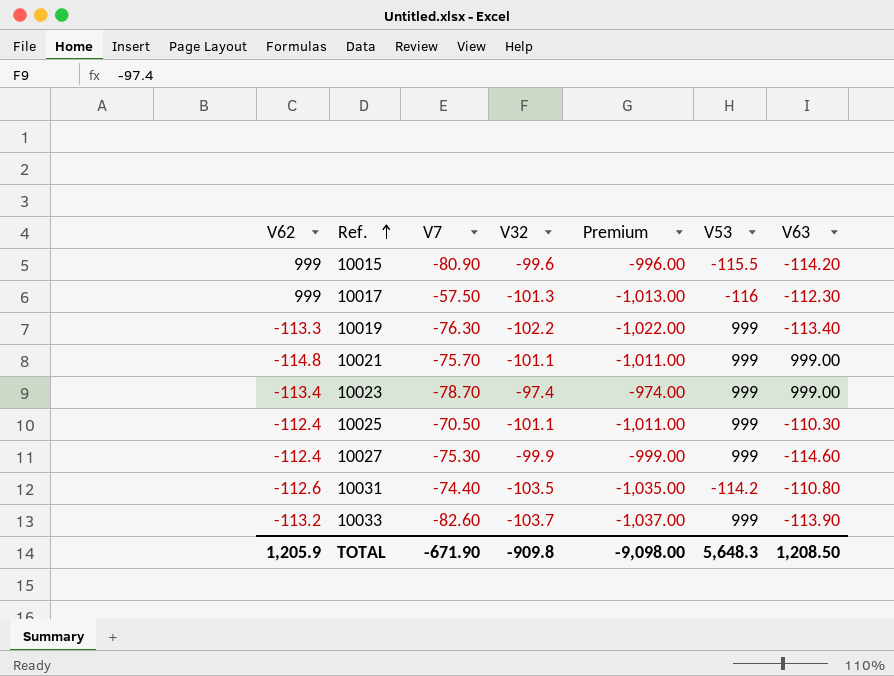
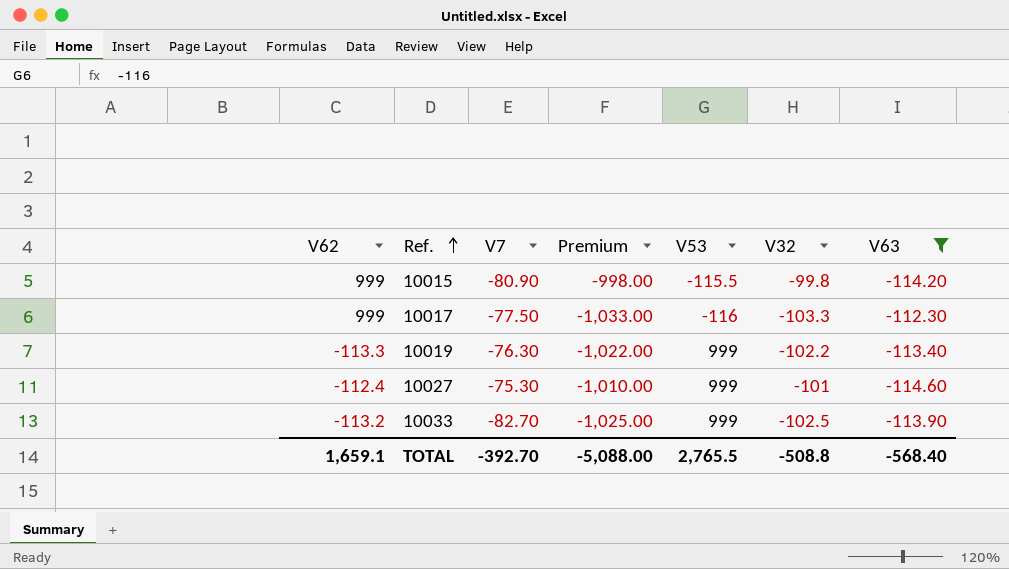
filter: none -> V63 <= -112.30
column V32 | position: 4 -> 6
10015 | Premium: -996.00 -> -998.00
10015 | V32: -99.6 -> -99.8
10017 | V7: -57.50 -> -77.50
10017 | Premium: -1,013.00 -> -1,033.00
10017 | V32: -101.3 -> -103.3
10027 | Premium: -999.00 -> -1,010.00
10027 | V32: -99.9 -> -101
10033 | V7: -82.60 -> -82.70
10033 | Premium: -1,037.00 -> -1,025.00
10033 | V32: -103.7 -> -102.5
TOTAL | V62: 1,205.9 -> 1,659.1
TOTAL | V7: -671.90 -> -392.70
TOTAL | Premium: -9,098.00 -> -5,088.00
TOTAL | V53: 5,648.3 -> 2,765.5
TOTAL | V32: -909.8 -> -508.8
TOTAL | V63: 1,208.50 -> -568.40

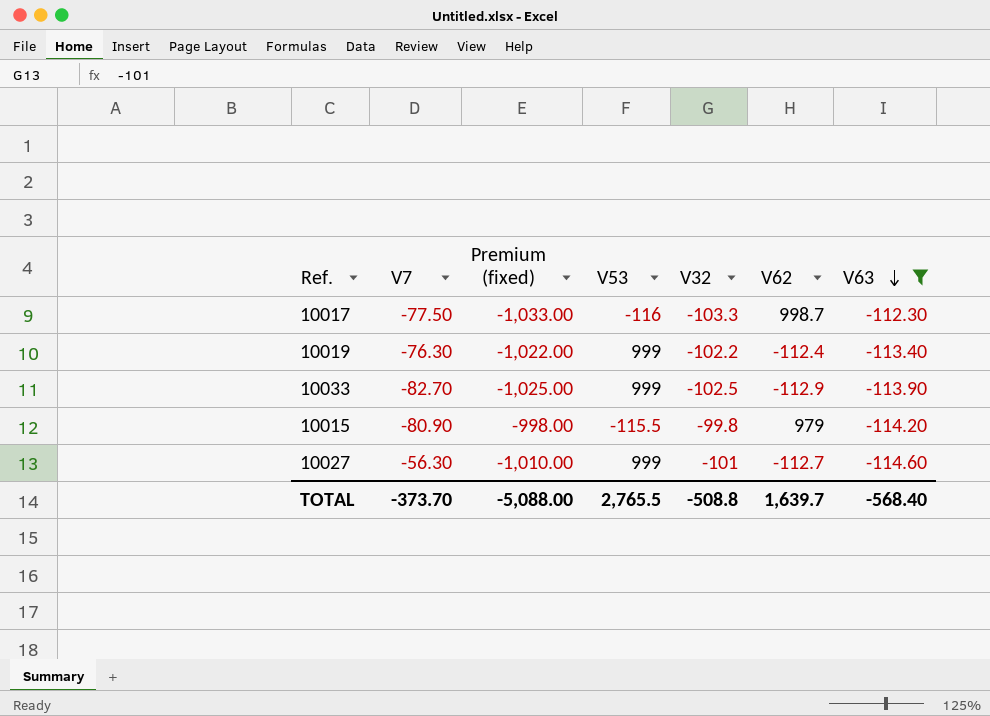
row order: Ref. ascending -> V63 descending
column name: Premium -> Premium (fixed)
column V62 | position: 1 -> 6
10017 | V62: 999 -> 998.7
10019 | V62: -113.3 -> -112.4
10033 | V62: -113.2 -> -112.9
10015 | V62: 999 -> 979
10027 | V7: -75.30 -> -56.30
10027 | V62: -112.4 -> -112.7
TOTAL | V7: -392.70 -> -373.70
TOTAL | V62: 1,659.1 -> 1,639.7

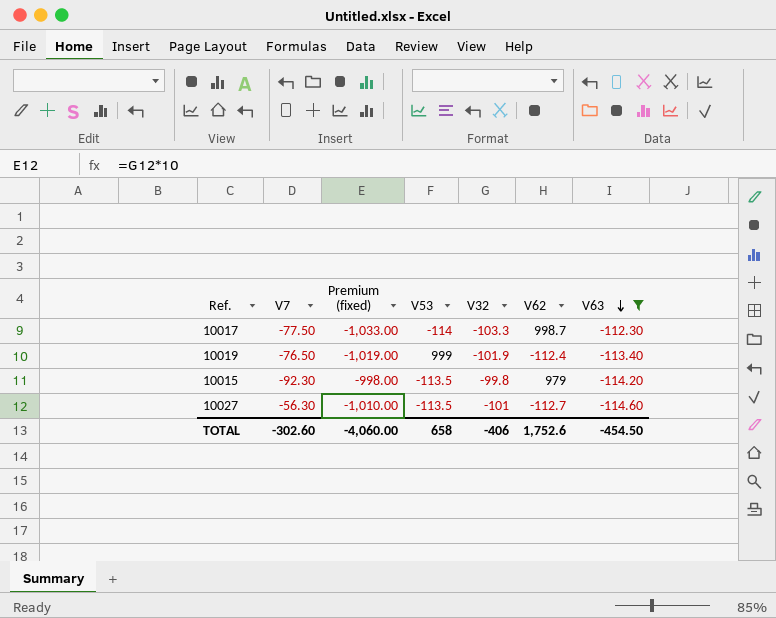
row 10033: -82.70 | -1,025.00 | 999 | -102.5 | -112.9 | -113.90 -> none
10017 | V53: -116 -> -114
10019 | V7: -76.30 -> -76.50
10019 | Premium (fixed): -1,022.00 -> -1,019.00
10019 | V32: -102.2 -> -101.9
10015 | V7: -80.90 -> -92.30
10015 | V53: -115.5 -> -113.5
10027 | V53: 999 -> -113.5
TOTAL | V7: -373.70 -> -302.60
TOTAL | Premium (fixed): -5,088.00 -> -4,060.00
TOTAL | V53: 2,765.5 -> 658
TOTAL | V32: -508.8 -> -406
TOTAL | V62: 1,639.7 -> 1,752.6
TOTAL | V63: -568.40 -> -454.50

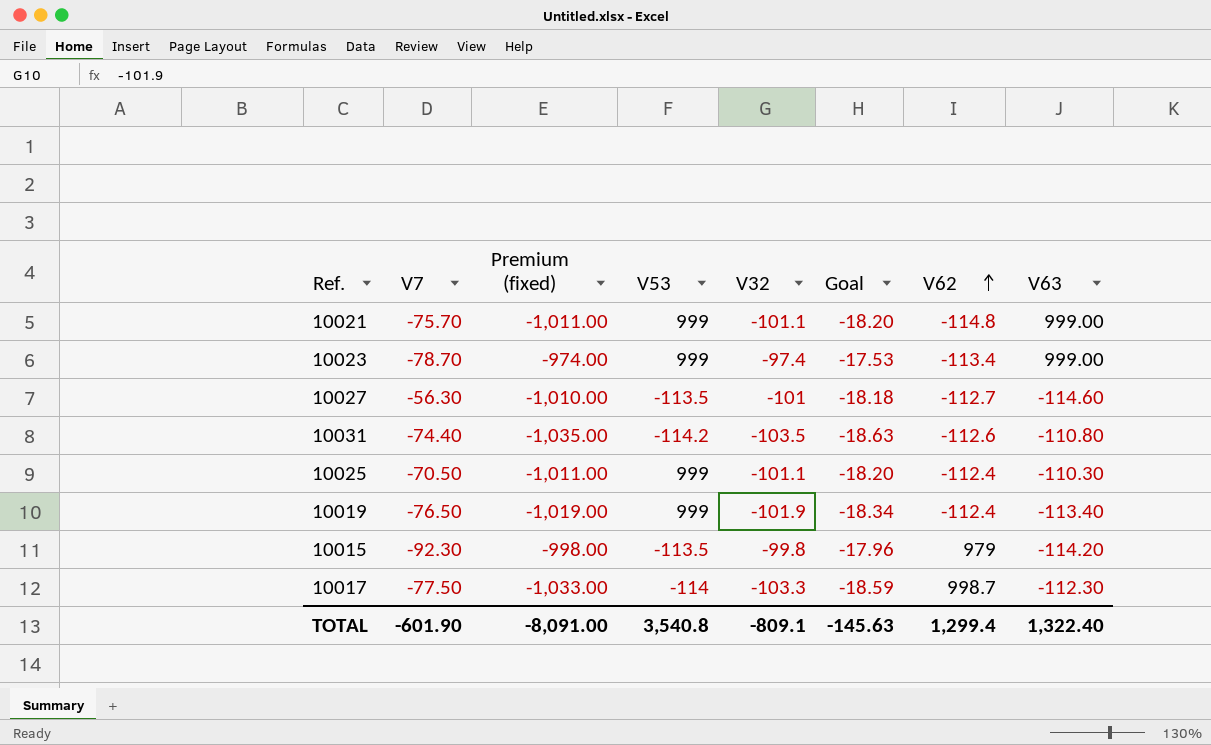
filter: V63 <= -112.30 -> none
row order: V63 descending -> V62 ascending
column Goal | formula: none -> [V32] * 0.18
TOTAL | V7: -302.60 -> -601.90
TOTAL | Premium (fixed): -4,060.00 -> -8,091.00
TOTAL | V53: 658 -> 3,540.8
TOTAL | V32: -406 -> -809.1
TOTAL | V62: 1,752.6 -> 1,299.4
TOTAL | V63: -454.50 -> 1,322.40

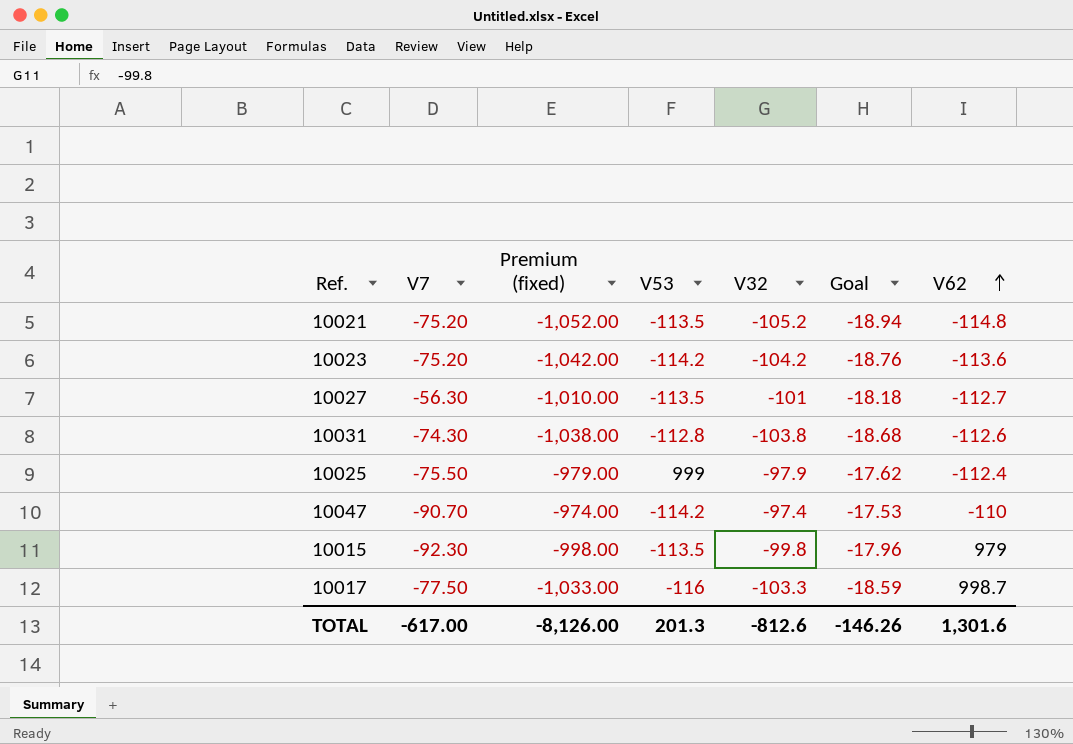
column V63 | position: 8 -> none
row 10019: -76.50 | -1,019.00 | 999 | -101.9 | -18.34 | -112.4 | -113.40 -> none
10021 | V7: -75.70 -> -75.20
10021 | Premium (fixed): -1,011.00 -> -1,052.00
10021 | V53: 999 -> -113.5
10021 | V32: -101.1 -> -105.2
10021 | Goal: -18.20 -> -18.94
10023 | V7: -78.70 -> -75.20
10023 | Premium (fixed): -974.00 -> -1,042.00
10023 | V53: 999 -> -114.2
10023 | V32: -97.4 -> -104.2
10023 | Goal: -17.53 -> -18.76
10023 | V62: -113.4 -> -113.6
10031 | V7: -74.40 -> -74.30
10031 | Premium (fixed): -1,035.00 -> -1,038.00
10031 | V53: -114.2 -> -112.8
10031 | V32: -103.5 -> -103.8
10031 | Goal: -18.63 -> -18.68
10025 | V7: -70.50 -> -75.50
10025 | Premium (fixed): -1,011.00 -> -979.00
10025 | V32: -101.1 -> -97.9
10025 | Goal: -18.20 -> -17.62
row 10047: none -> -90.70 | -974.00 | -114.2 | -97.4 | -17.53 | -110
10017 | V53: -114 -> -116
TOTAL | V7: -601.90 -> -617.00
TOTAL | Premium (fixed): -8,091.00 -> -8,126.00
TOTAL | V53: 3,540.8 -> 201.3
TOTAL | V32: -809.1 -> -812.6
TOTAL | Goal: -145.63 -> -146.26
TOTAL | V62: 1,299.4 -> 1,301.6

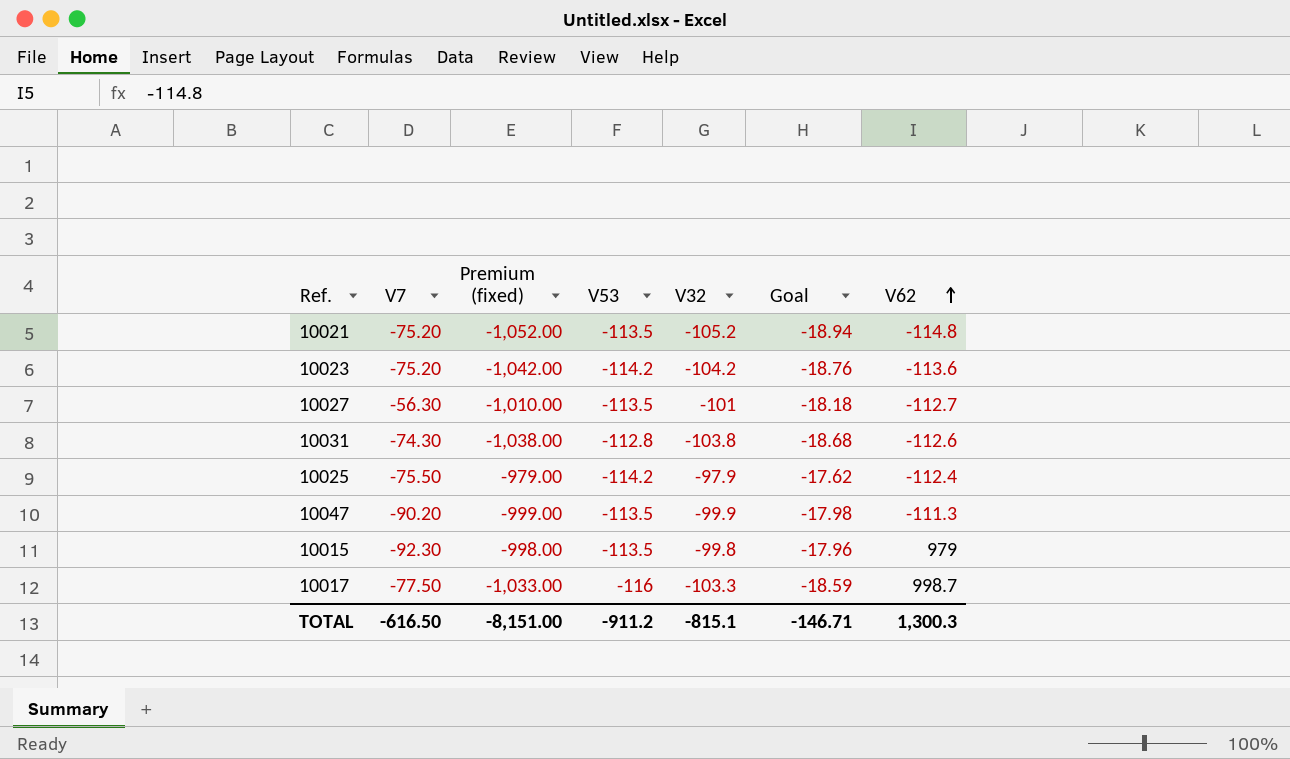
10025 | V53: 999 -> -114.2
10047 | V7: -90.70 -> -90.20
10047 | Premium (fixed): -974.00 -> -999.00
10047 | V53: -114.2 -> -113.5
10047 | V32: -97.4 -> -99.9
10047 | Goal: -17.53 -> -17.98
10047 | V62: -110 -> -111.3
TOTAL | V7: -617.00 -> -616.50
TOTAL | Premium (fixed): -8,126.00 -> -8,151.00
TOTAL | V53: 201.3 -> -911.2
TOTAL | V32: -812.6 -> -815.1
TOTAL | Goal: -146.26 -> -146.71
TOTAL | V62: 1,301.6 -> 1,300.3

